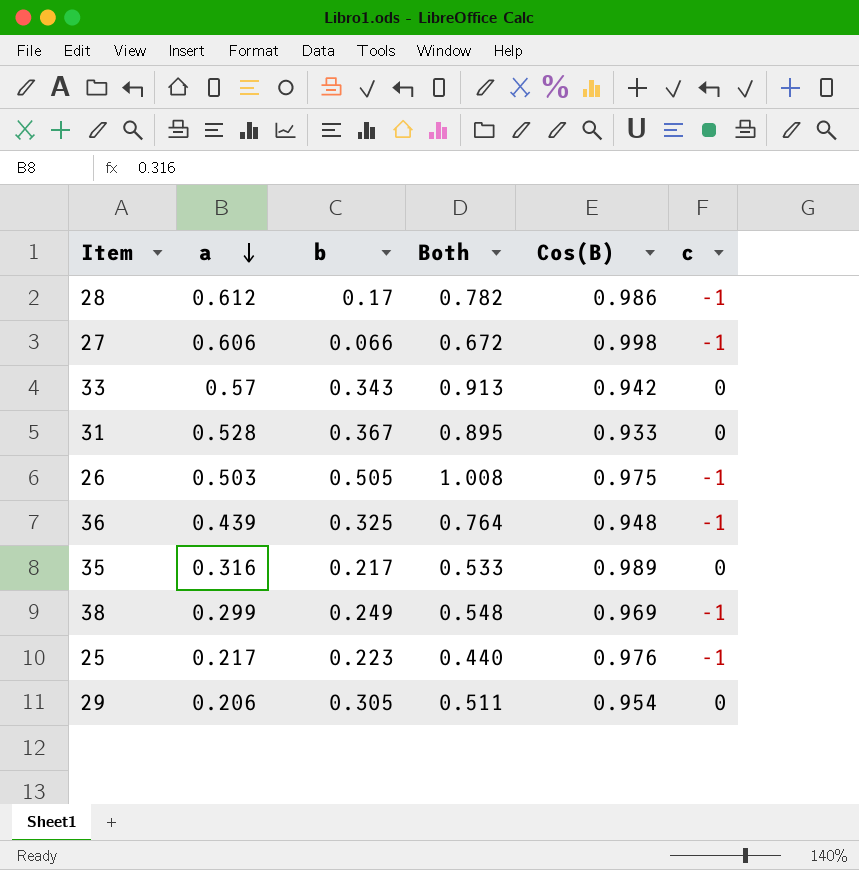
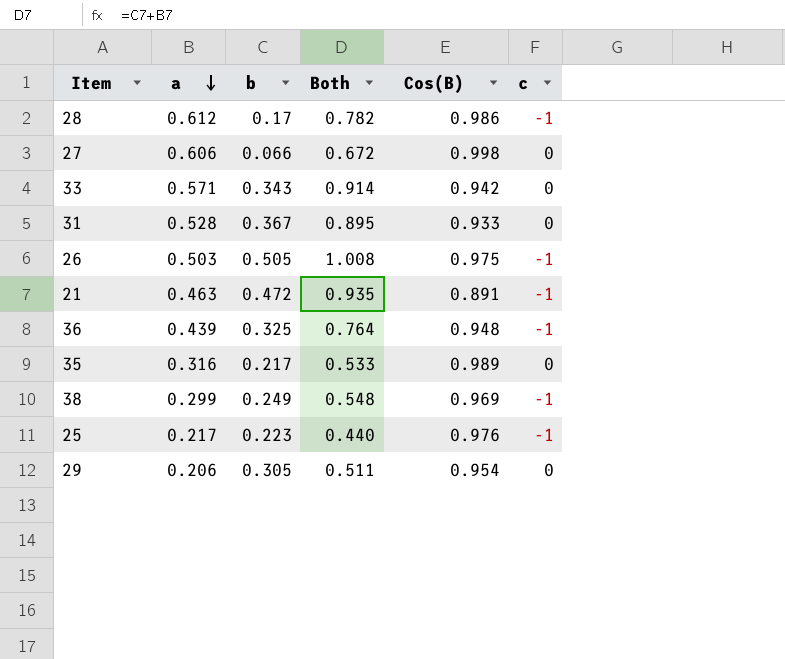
27 | c: -1 -> 0
33 | a: 0.57 -> 0.571
33 | Both: 0.913 -> 0.914
row 21: none -> 0.463 | 0.472 | 0.935 | 0.891 | -1

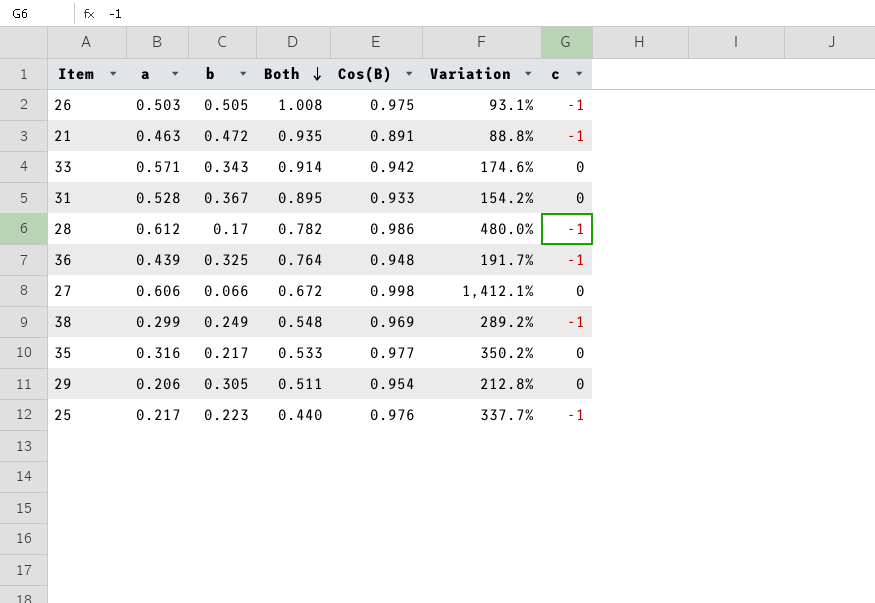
row order: a descending -> Both descending
column Variation | formula: none -> ([Cos(B)] - [b]) / [b]
35 | Cos(B): 0.989 -> 0.977

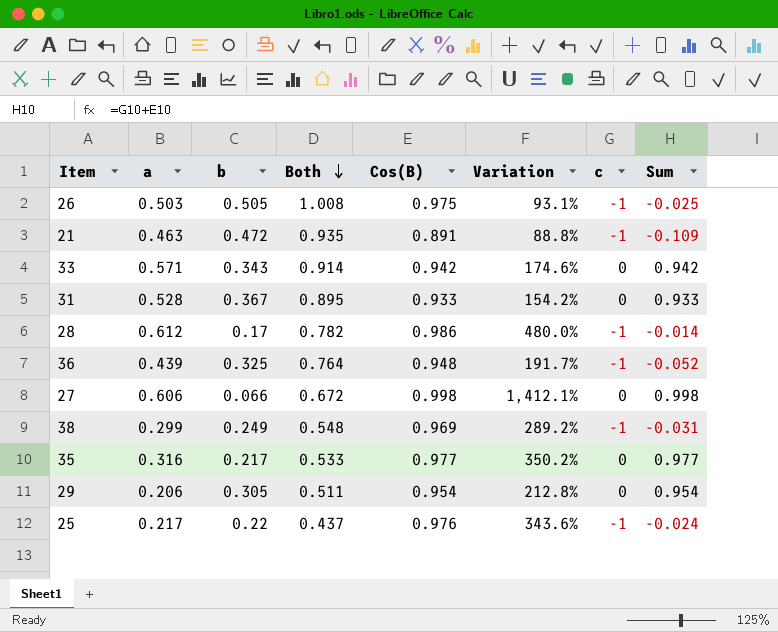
column Sum | formula: none -> [Cos(B)] + [c]
25 | b: 0.223 -> 0.22
25 | Both: 0.440 -> 0.437
25 | Variation: 337.7% -> 343.6%

